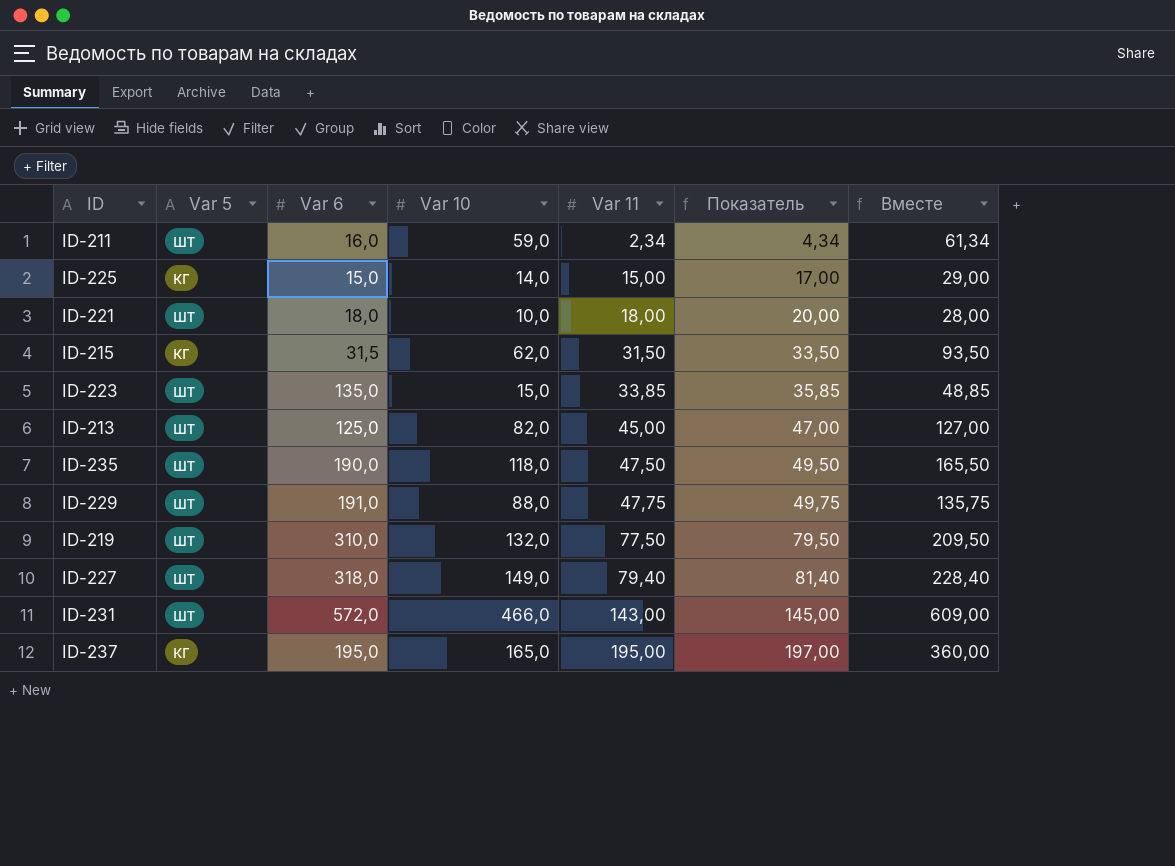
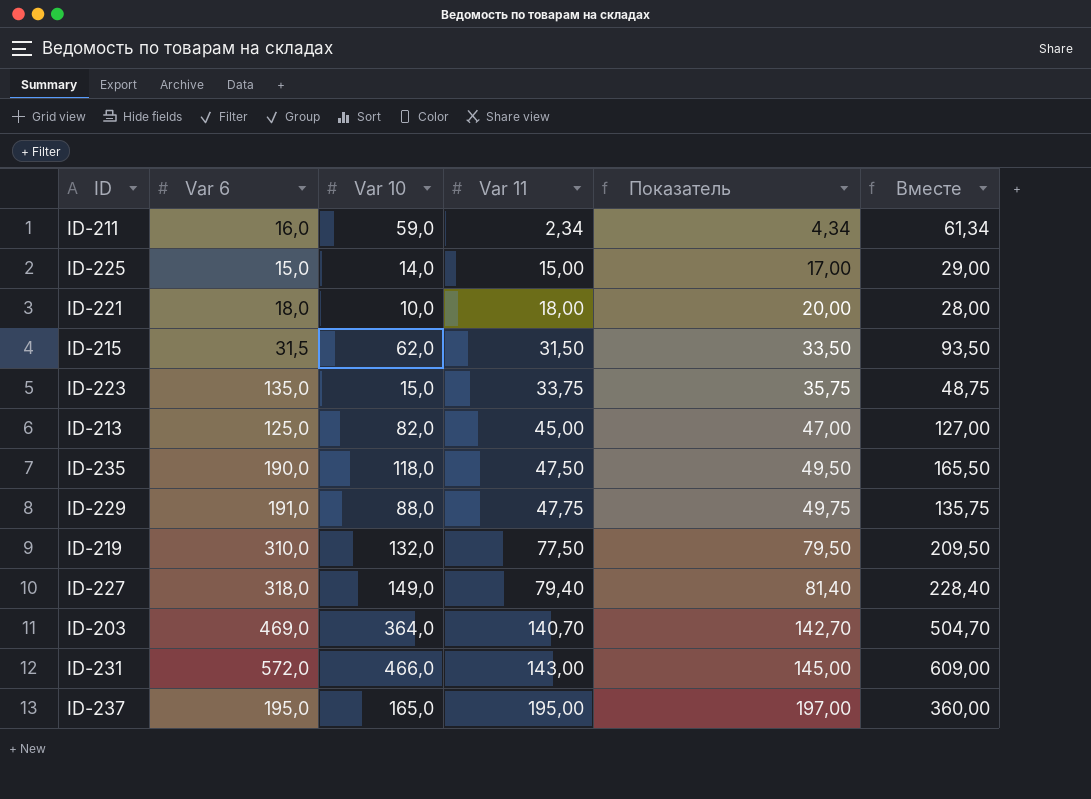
column Var 5 | position: 2 -> none
ID-223 | Var 11: 33,85 -> 33,75
ID-223 | Показатель: 35,85 -> 35,75
ID-223 | Вместе: 48,85 -> 48,75
row ID-203: none -> 469,0 | 364,0 | 140,70 | 142,70 | 504,70

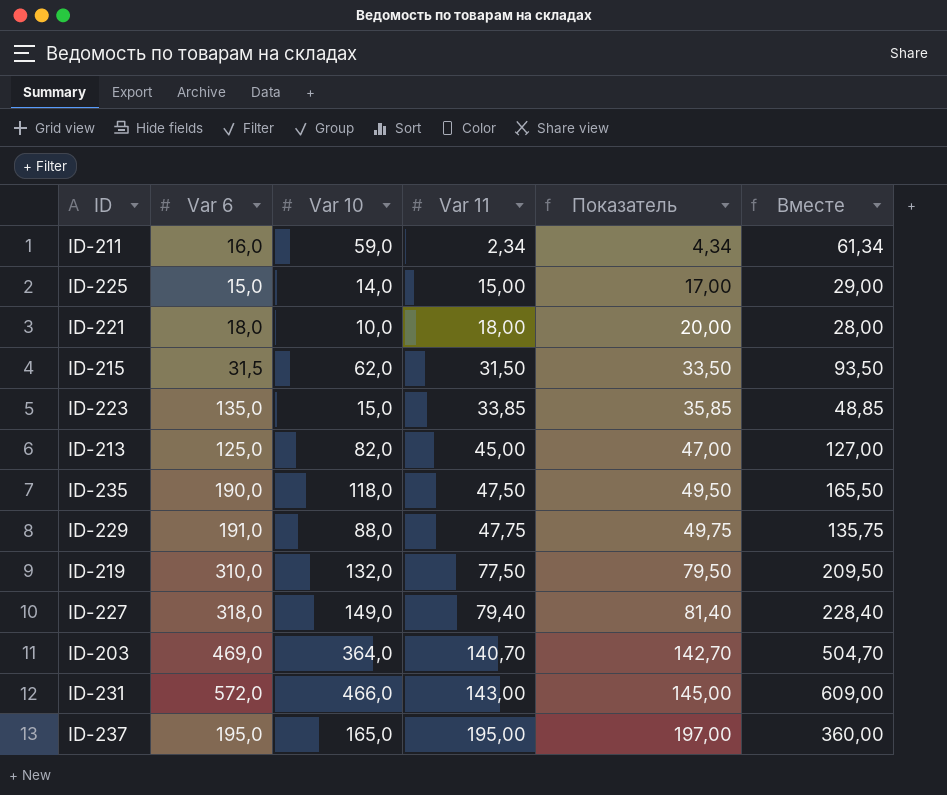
ID-223 | Var 11: 33,75 -> 33,85
ID-223 | Показатель: 35,75 -> 35,85
ID-223 | Вместе: 48,75 -> 48,85

